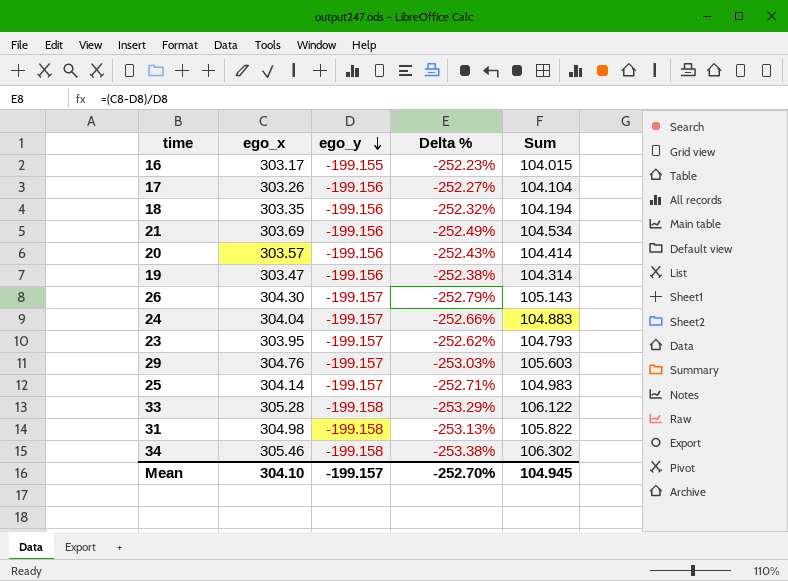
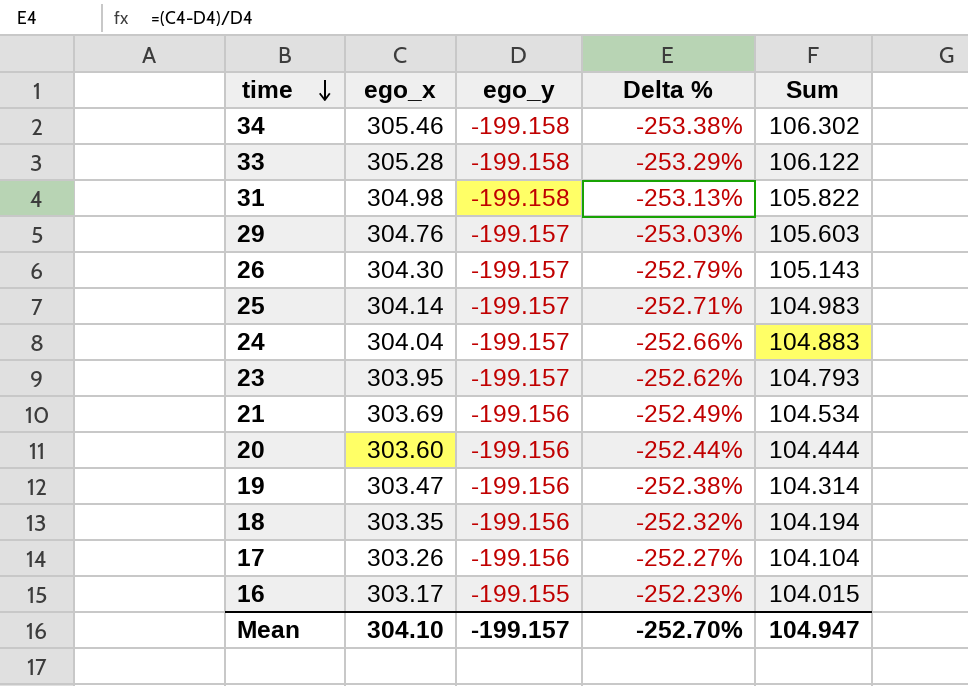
row order: ego_y descending -> time descending
20 | ego_x: 303.57 -> 303.60
20 | Delta %: -252.43% -> -252.44%
20 | Sum: 104.414 -> 104.444
Mean | Sum: 104.945 -> 104.947

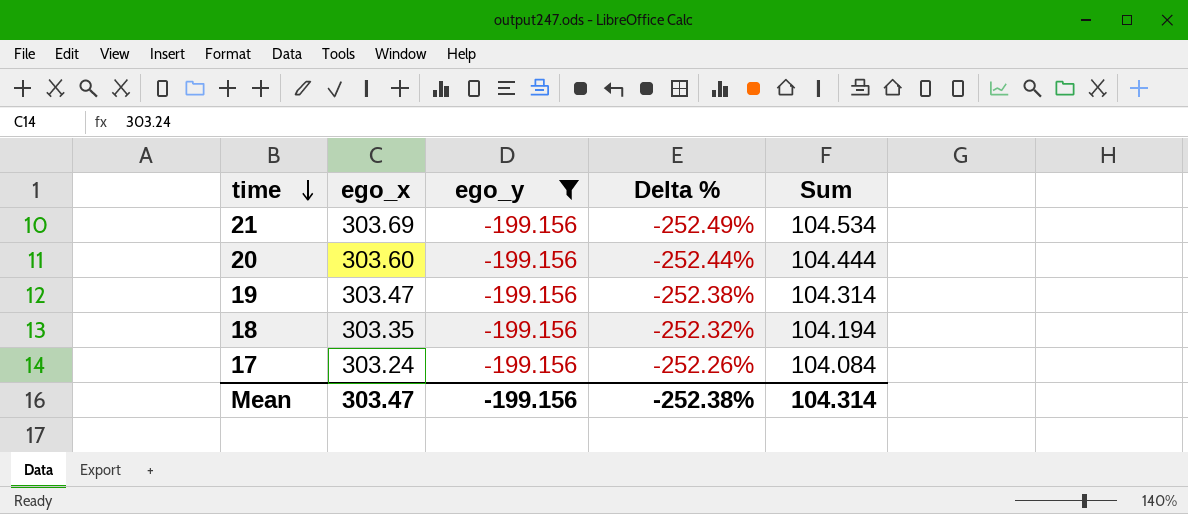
filter: none -> ego_y = -199.156
17 | ego_x: 303.26 -> 303.24
17 | Delta %: -252.27% -> -252.26%
17 | Sum: 104.104 -> 104.084
Mean | ego_x: 304.10 -> 303.47
Mean | ego_y: -199.157 -> -199.156
Mean | Delta %: -252.70% -> -252.38%
Mean | Sum: 104.947 -> 104.314

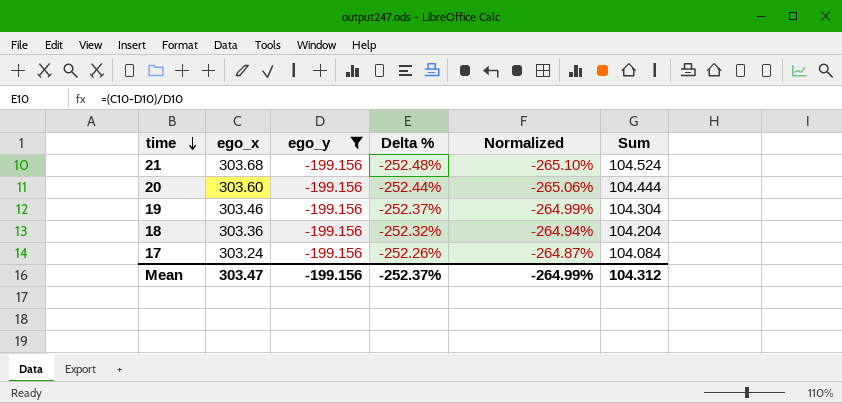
column Normalized | formula: none -> [Delta %] * 1.05
21 | ego_x: 303.69 -> 303.68
21 | Delta %: -252.49% -> -252.48%
21 | Sum: 104.534 -> 104.524
19 | ego_x: 303.47 -> 303.46
19 | Delta %: -252.38% -> -252.37%
19 | Sum: 104.314 -> 104.304
18 | ego_x: 303.35 -> 303.36
18 | Sum: 104.194 -> 104.204
Mean | Delta %: -252.38% -> -252.37%
Mean | Sum: 104.314 -> 104.312

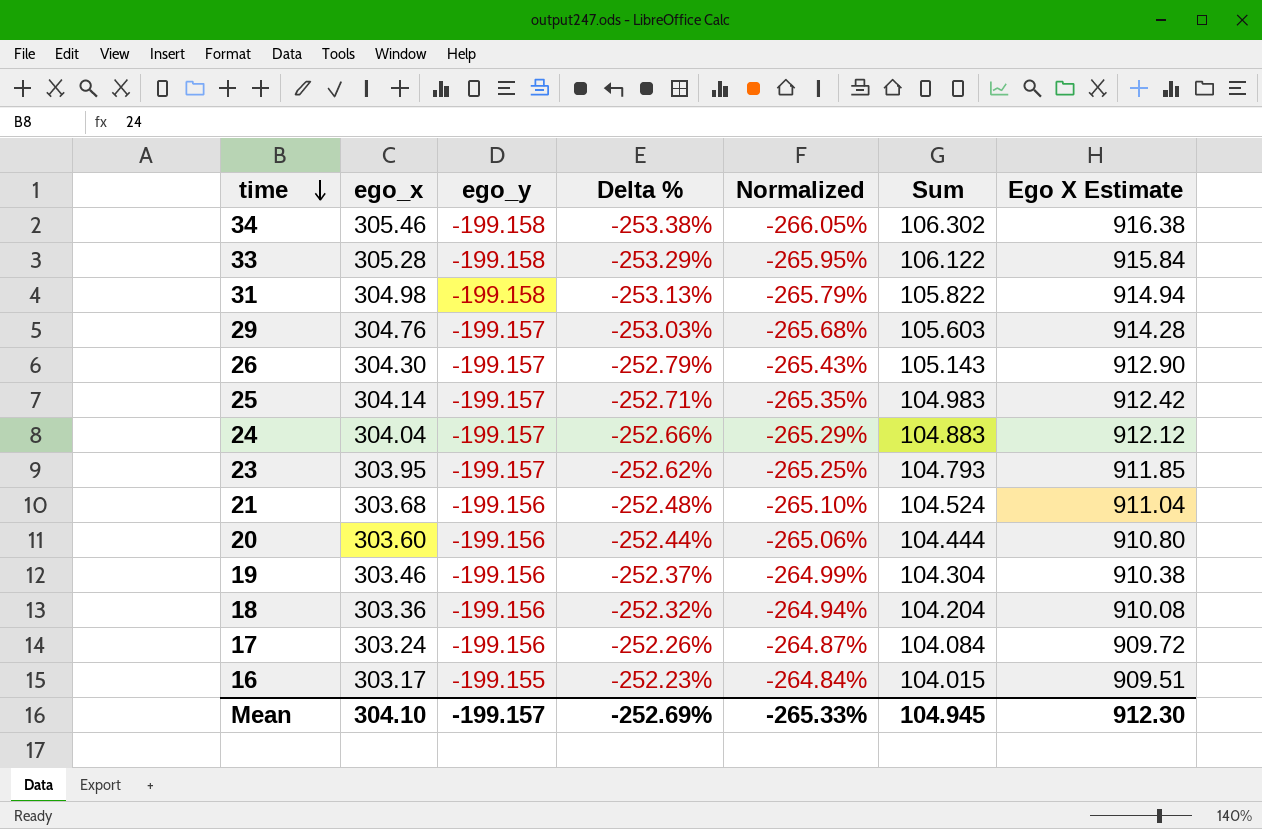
filter: ego_y = -199.156 -> none
column Ego X Estimate | formula: none -> [ego_x] * 3
Mean | ego_x: 303.47 -> 304.10
Mean | ego_y: -199.156 -> -199.157
Mean | Delta %: -252.37% -> -252.69%
Mean | Normalized: -264.99% -> -265.33%
Mean | Sum: 104.312 -> 104.945

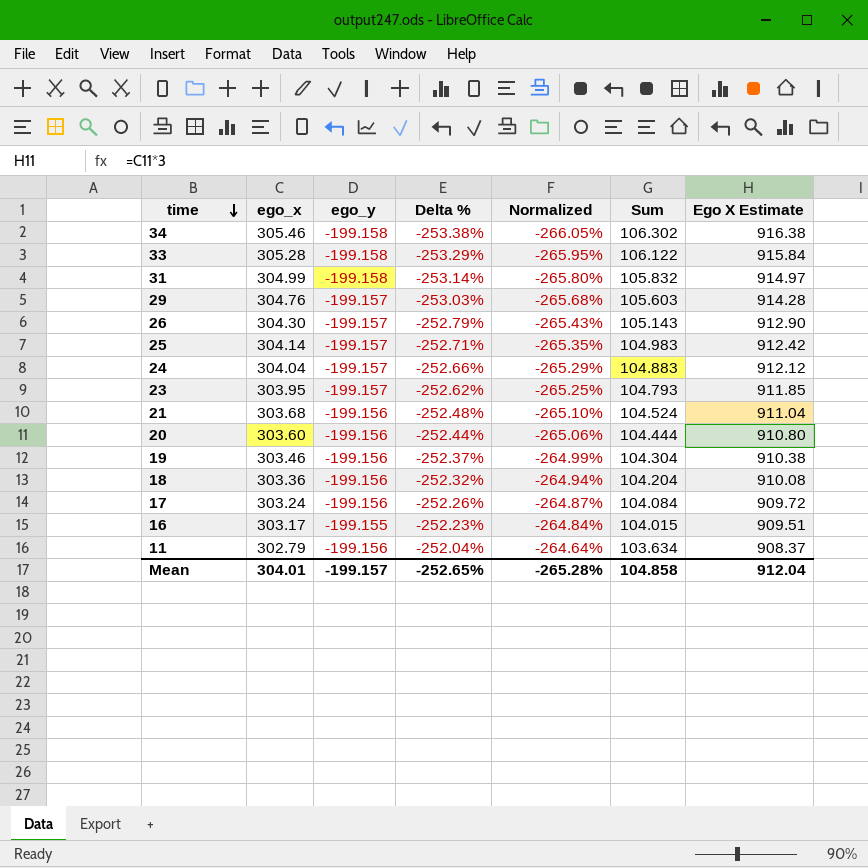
31 | ego_x: 304.98 -> 304.99
31 | Delta %: -253.13% -> -253.14%
31 | Normalized: -265.79% -> -265.80%
31 | Sum: 105.822 -> 105.832
31 | Ego X Estimate: 914.94 -> 914.97
row 11: none -> 302.79 | -199.156 | -252.04% | -264.64% | 103.634 | 908.37
Mean | ego_x: 304.10 -> 304.01
Mean | Delta %: -252.69% -> -252.65%
Mean | Normalized: -265.33% -> -265.28%
Mean | Sum: 104.945 -> 104.858
Mean | Ego X Estimate: 912.30 -> 912.04

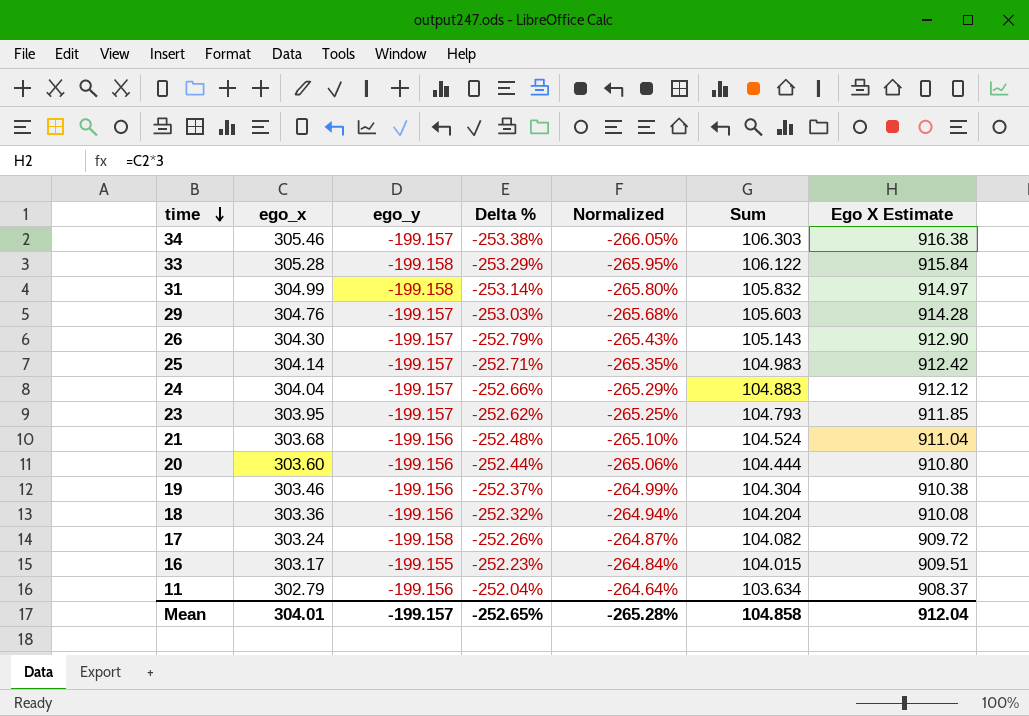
34 | ego_y: -199.158 -> -199.157
34 | Sum: 106.302 -> 106.303
17 | ego_y: -199.156 -> -199.158
17 | Sum: 104.084 -> 104.082

